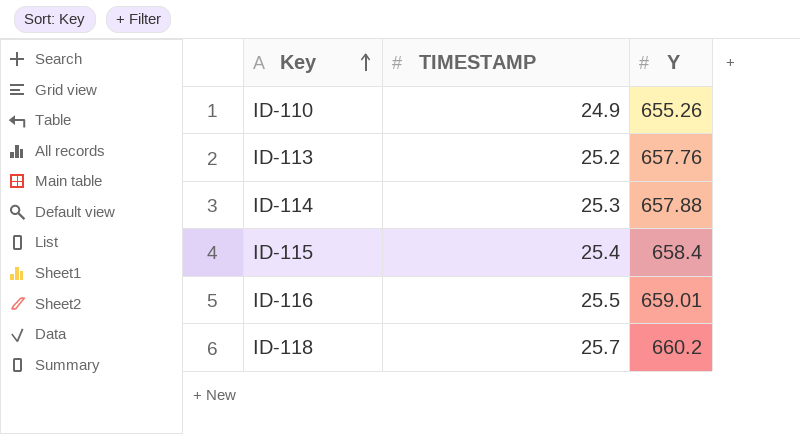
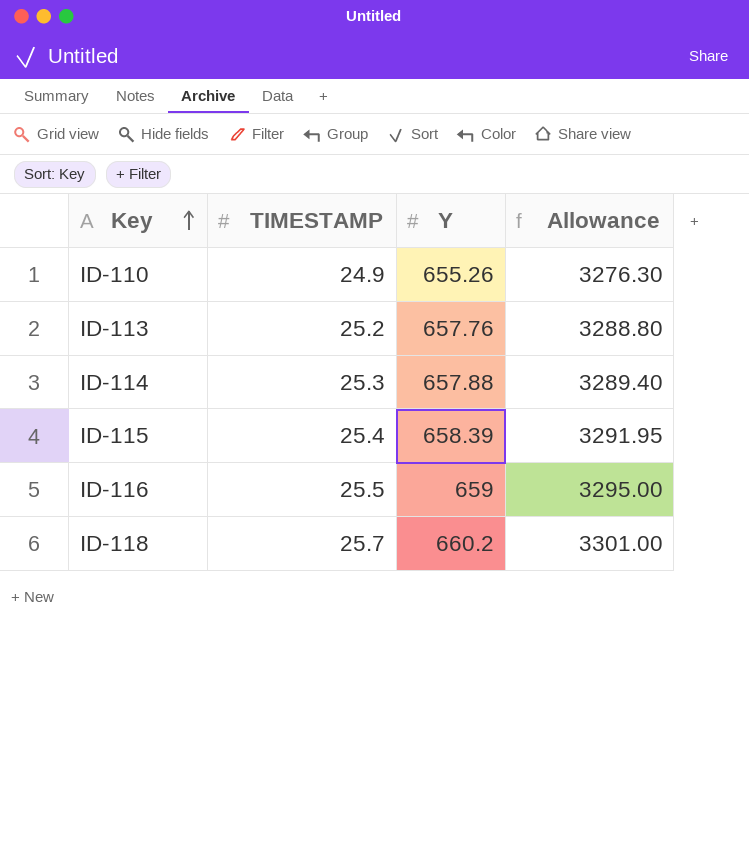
column Allowance | formula: none -> [Y] * 5
ID-115 | Y: 658.4 -> 658.39
ID-116 | Y: 659.01 -> 659

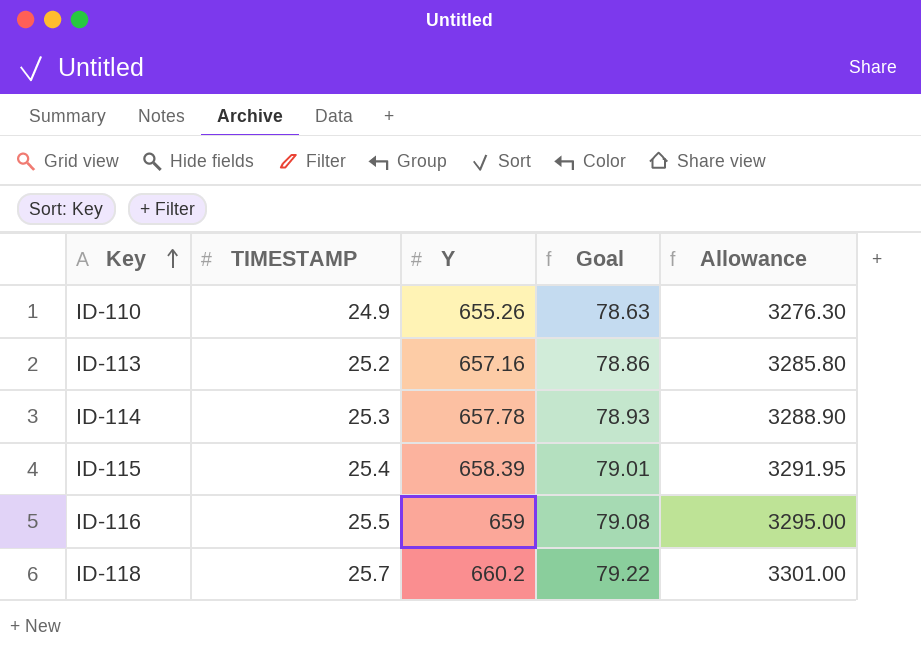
column Goal | formula: none -> [Y] * 0.12
ID-113 | Y: 657.76 -> 657.16
ID-113 | Allowance: 3288.80 -> 3285.80
ID-114 | Y: 657.88 -> 657.78
ID-114 | Allowance: 3289.40 -> 3288.90

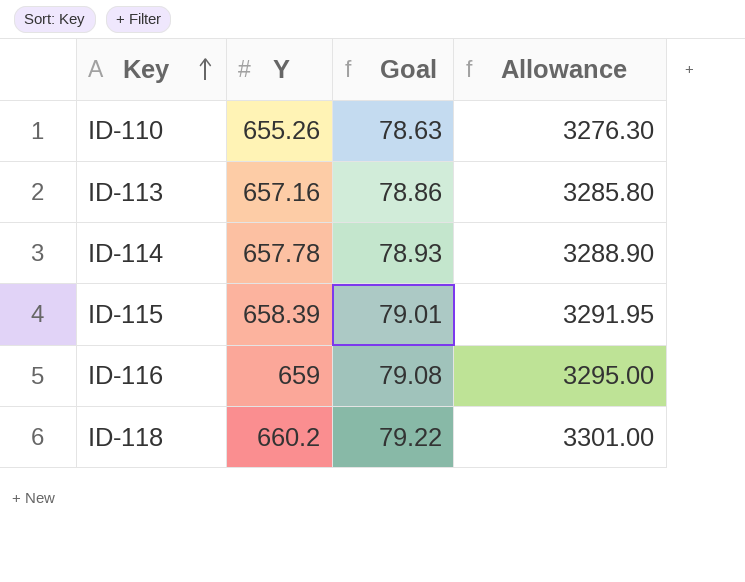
column TIMESTAMP | position: 2 -> none

